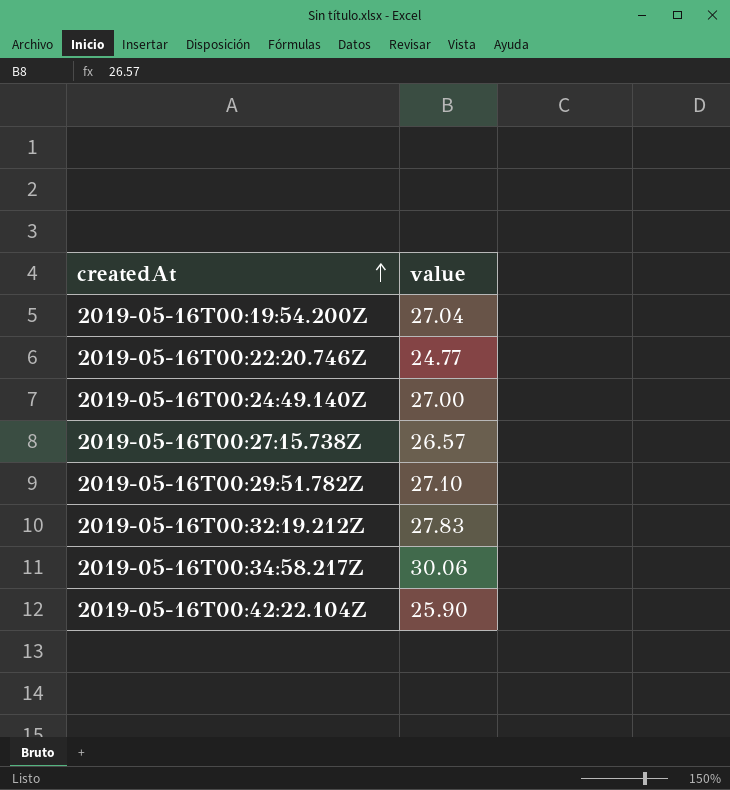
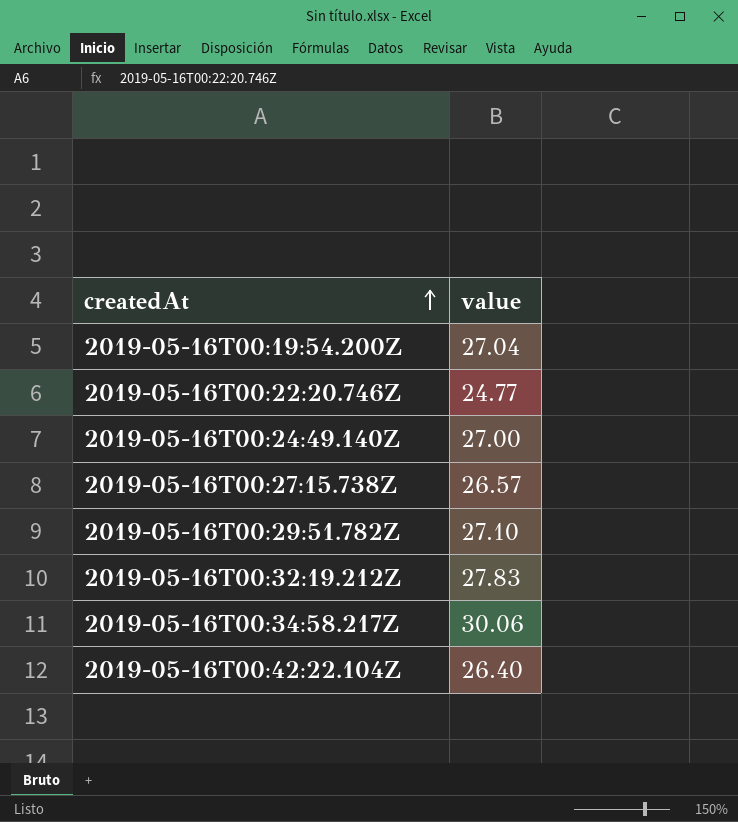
2019-05-16T00:42:22.104Z | value: 25.90 -> 26.40

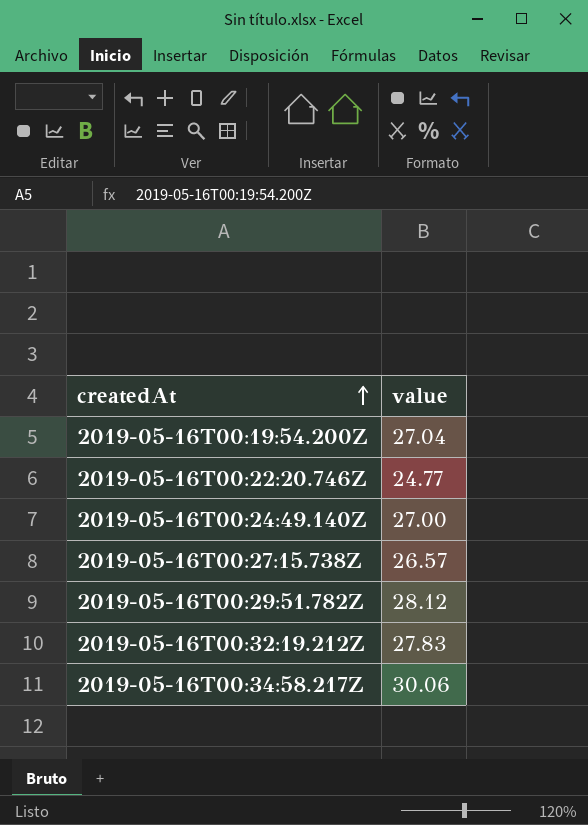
row 2019-05-16T00:42:22.104Z: 26.40 -> none
2019-05-16T00:29:51.782Z | value: 27.10 -> 28.12

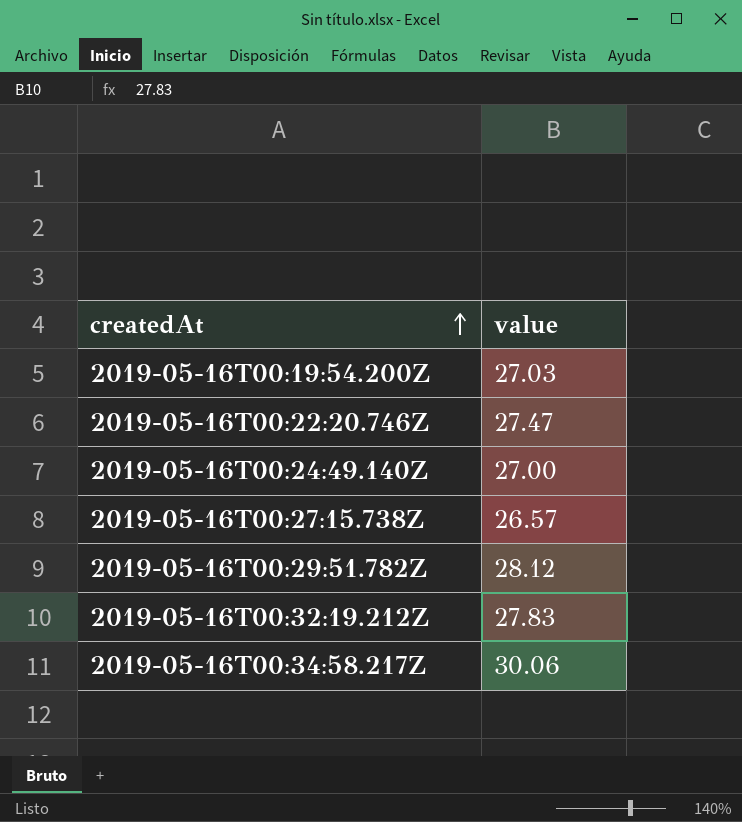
2019-05-16T00:19:54.200Z | value: 27.04 -> 27.03
2019-05-16T00:22:20.746Z | value: 24.77 -> 27.47

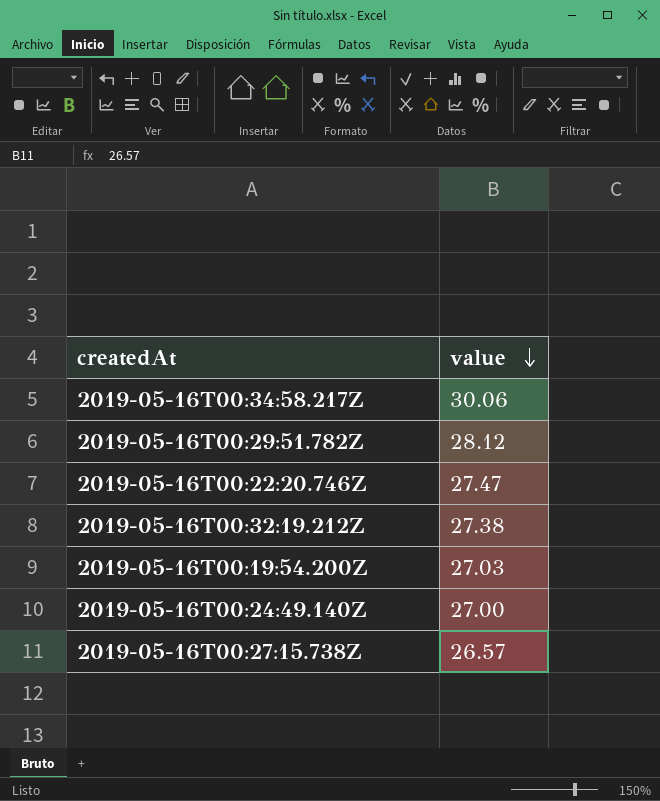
row order: createdAt ascending -> value descending
2019-05-16T00:32:19.212Z | value: 27.83 -> 27.38

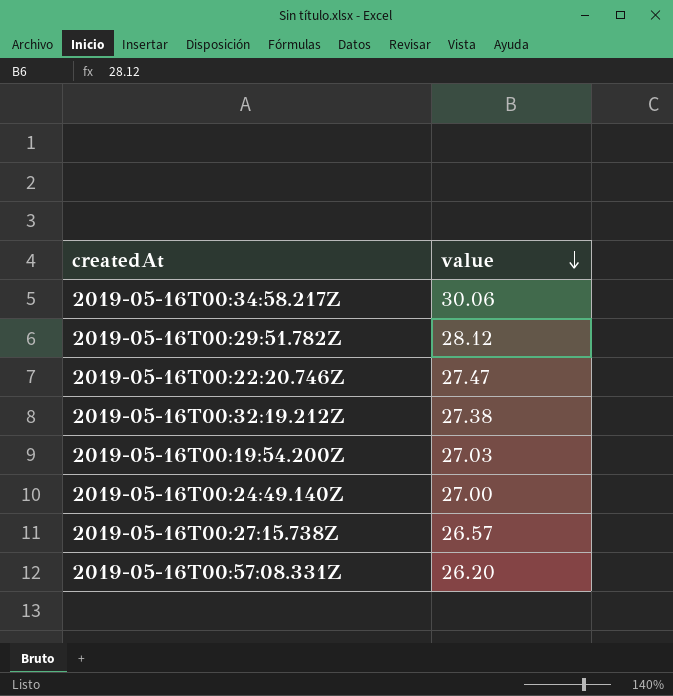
row 2019-05-16T00:57:08.331Z: none -> 26.20

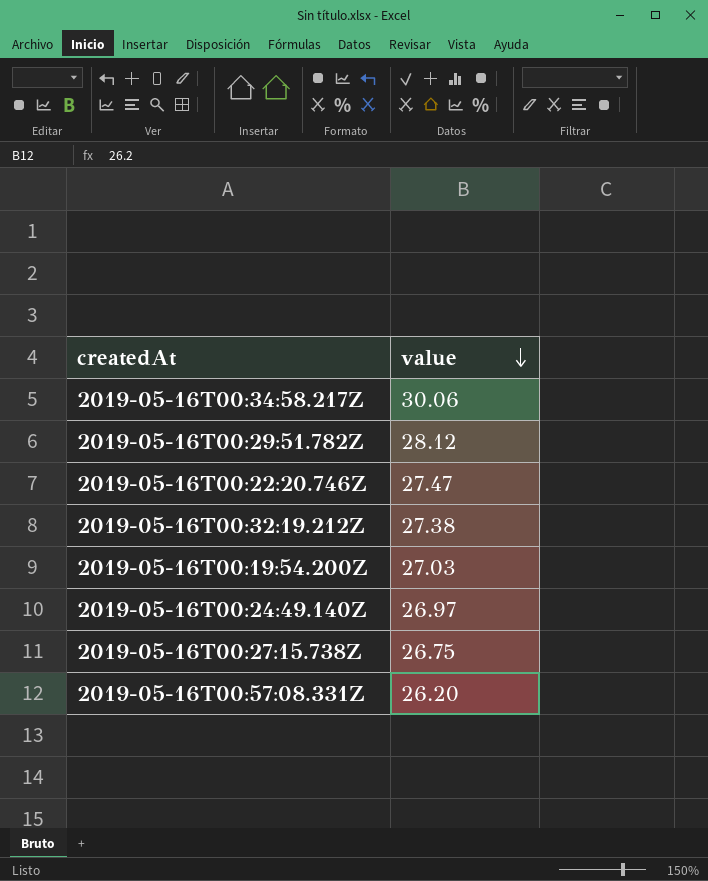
2019-05-16T00:24:49.140Z | value: 27.00 -> 26.97
2019-05-16T00:27:15.738Z | value: 26.57 -> 26.75

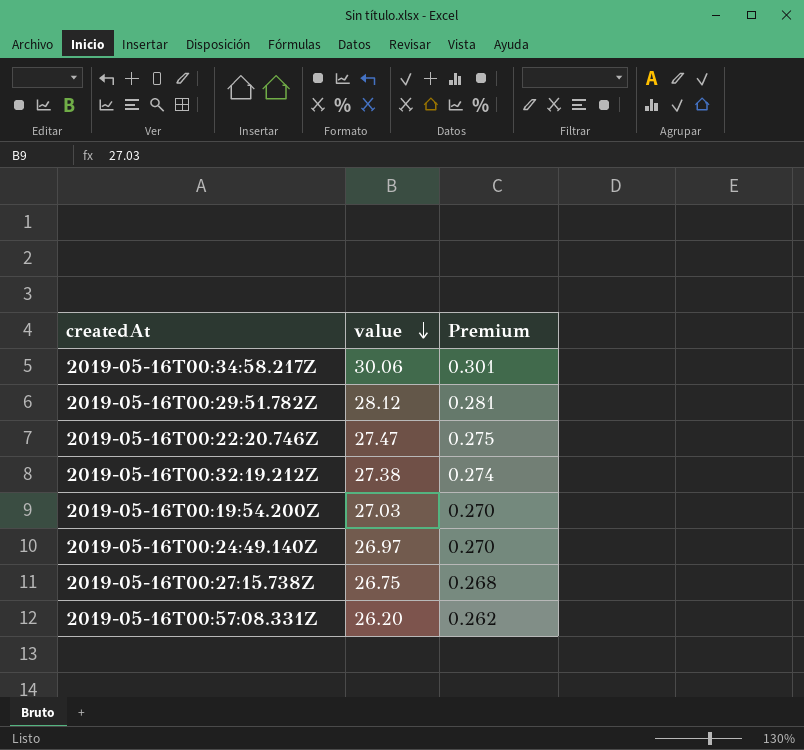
column Premium | formula: none -> [value] * 0.01

